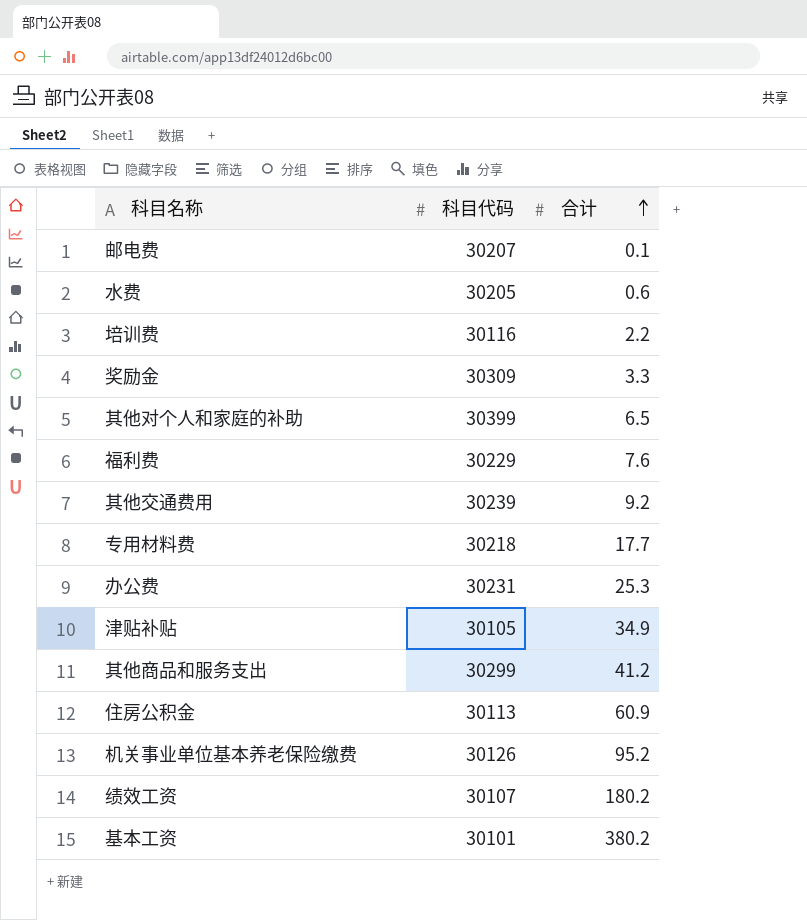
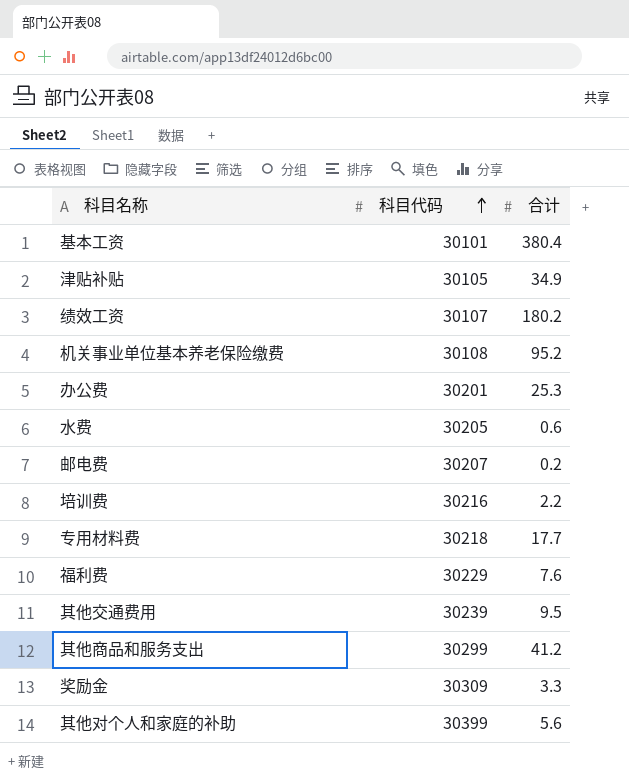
row order: 合计 ascending -> 科目代码 ascending
row 住房公积金: 30113 | 60.9 -> none
基本工资 | 合计: 380.2 -> 380.4
机关事业单位基本养老保险缴费 | 科目代码: 30126 -> 30108
办公费 | 科目代码: 30231 -> 30201
邮电费 | 合计: 0.1 -> 0.2
培训费 | 科目代码: 30116 -> 30216
其他交通费用 | 合计: 9.2 -> 9.5
其他对个人和家庭的补助 | 合计: 6.5 -> 5.6

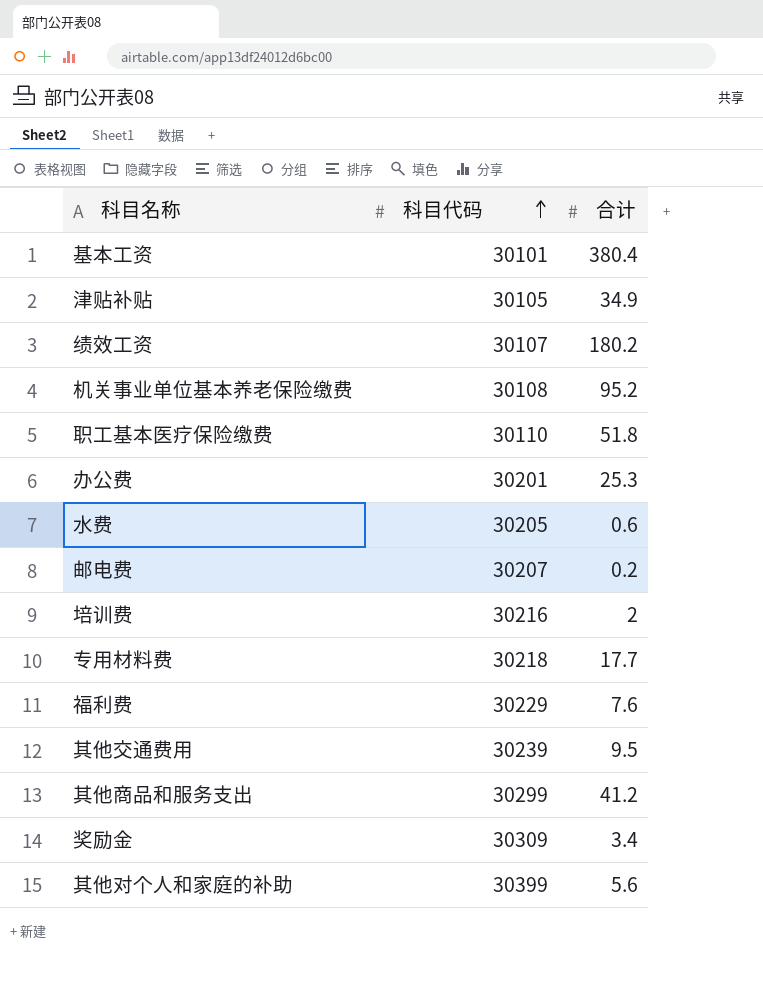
row 职工基本医疗保险缴费: none -> 30110 | 51.8
培训费 | 合计: 2.2 -> 2
奖励金 | 合计: 3.3 -> 3.4

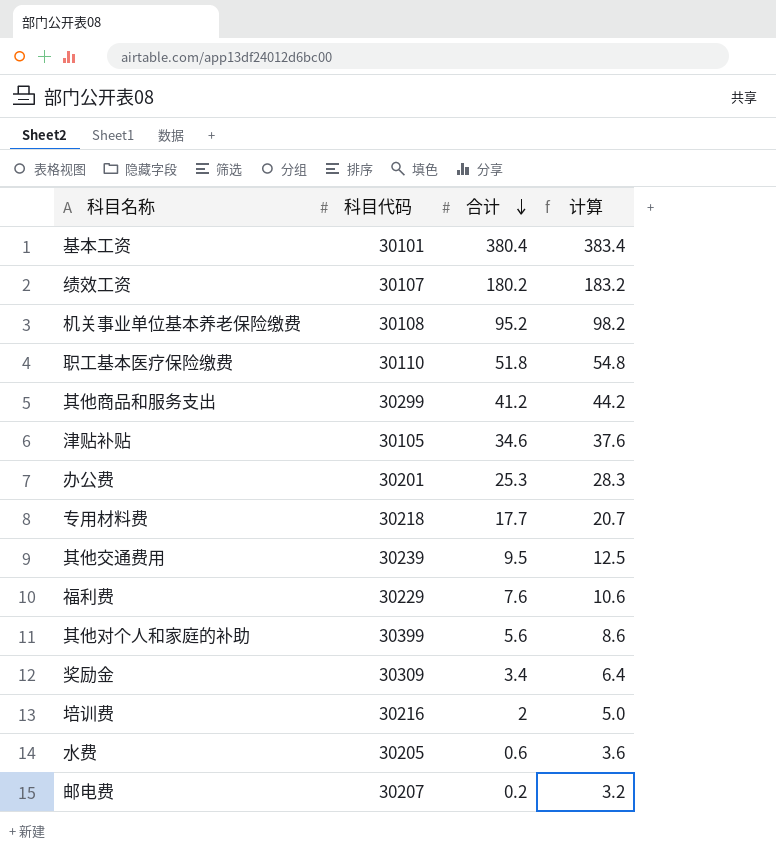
row order: 科目代码 ascending -> 合计 descending
column 计算 | formula: none -> [合计] + 3
津贴补贴 | 合计: 34.9 -> 34.6

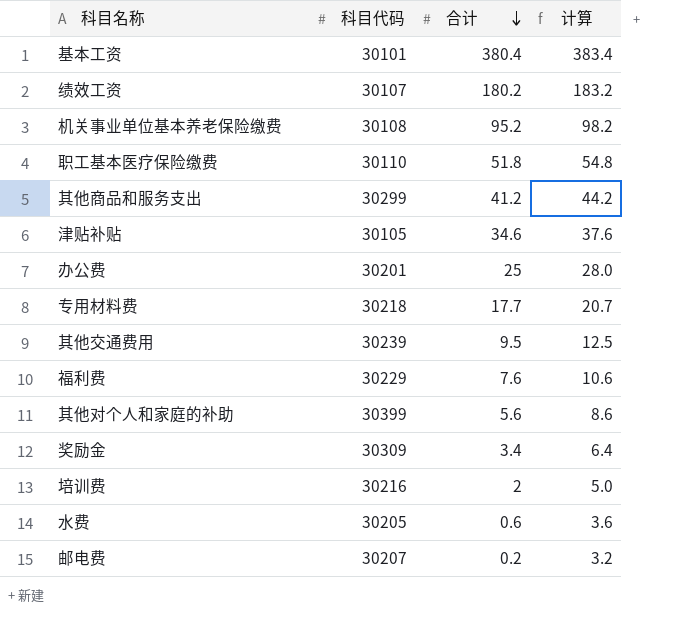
办公费 | 合计: 25.3 -> 25
办公费 | 计算: 28.3 -> 28.0

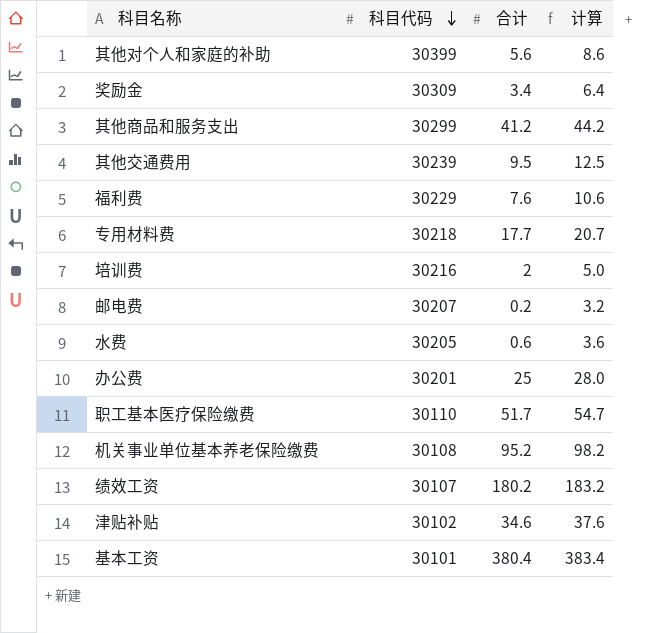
row order: 合计 descending -> 科目代码 descending
职工基本医疗保险缴费 | 合计: 51.8 -> 51.7
职工基本医疗保险缴费 | 计算: 54.8 -> 54.7
津贴补贴 | 科目代码: 30105 -> 30102

